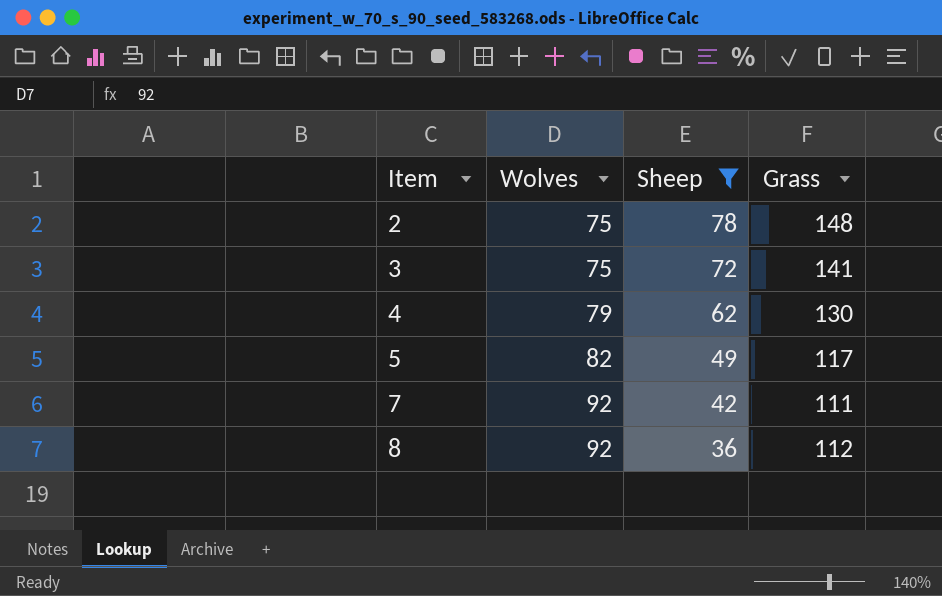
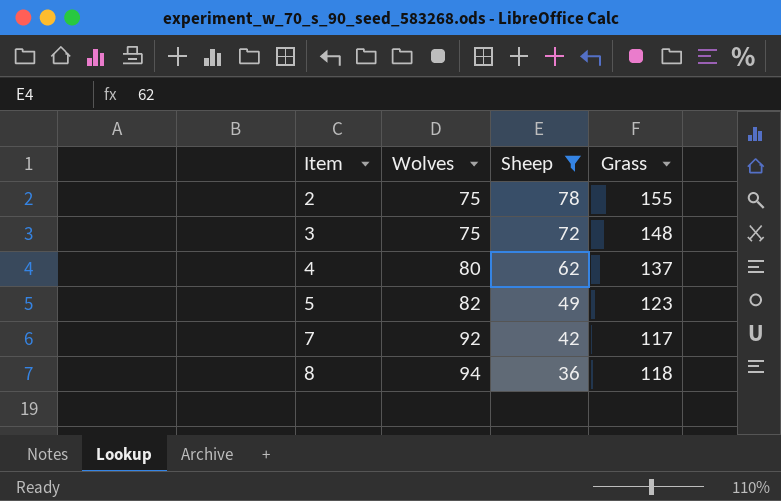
2 | Grass: 148 -> 155
3 | Grass: 141 -> 148
4 | Wolves: 79 -> 80
4 | Grass: 130 -> 137
5 | Grass: 117 -> 123
7 | Grass: 111 -> 117
8 | Wolves: 92 -> 94
8 | Grass: 112 -> 118

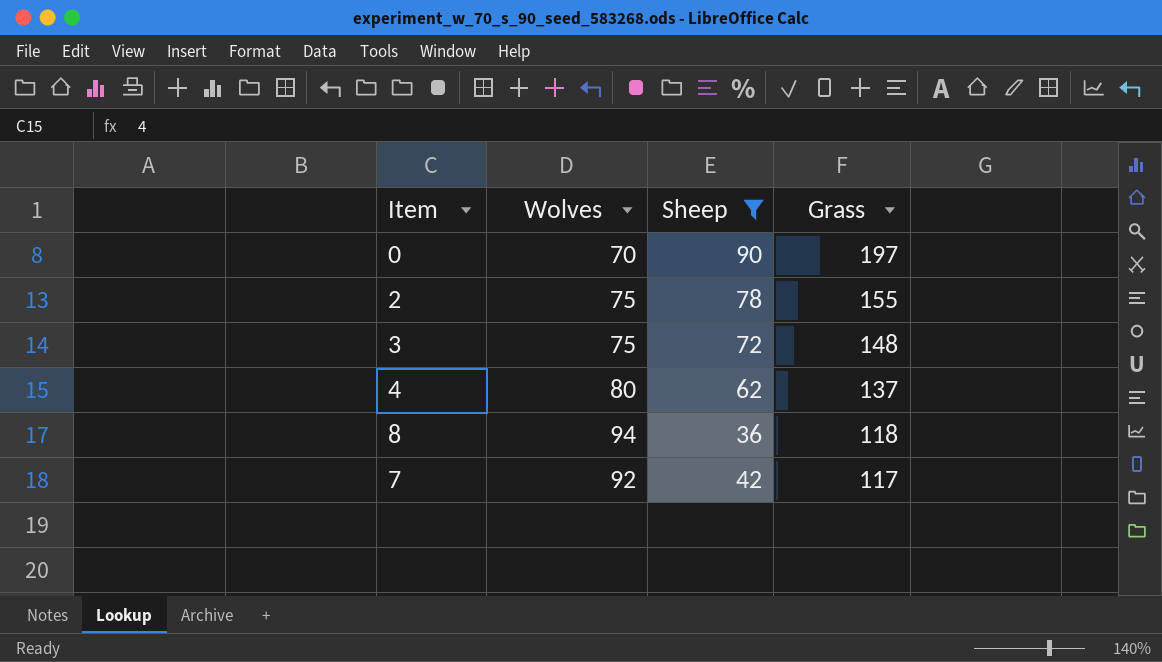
row order: Item ascending -> Grass descending
row 5: 82 | 49 | 123 -> none
row 0: none -> 70 | 90 | 197

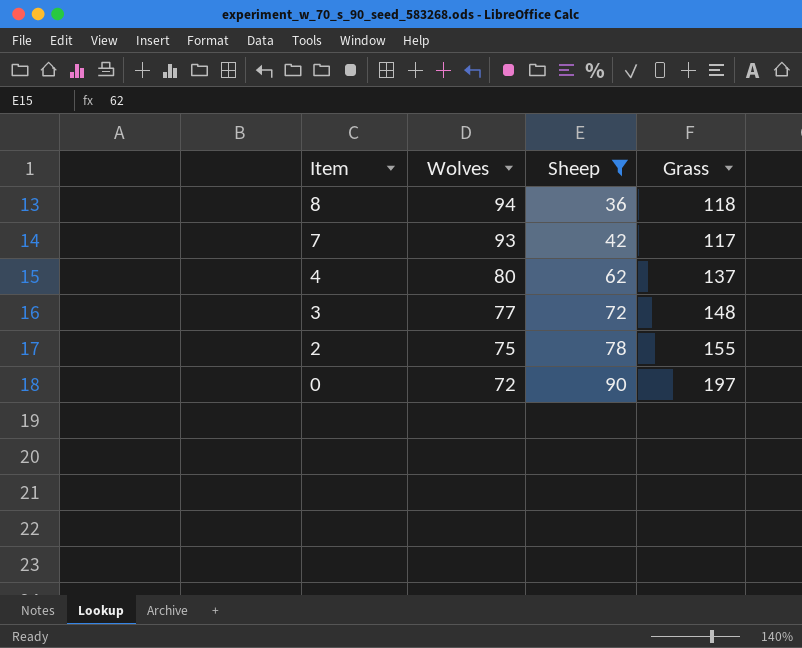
row order: Grass descending -> Item descending
7 | Wolves: 92 -> 93
3 | Wolves: 75 -> 77
0 | Wolves: 70 -> 72

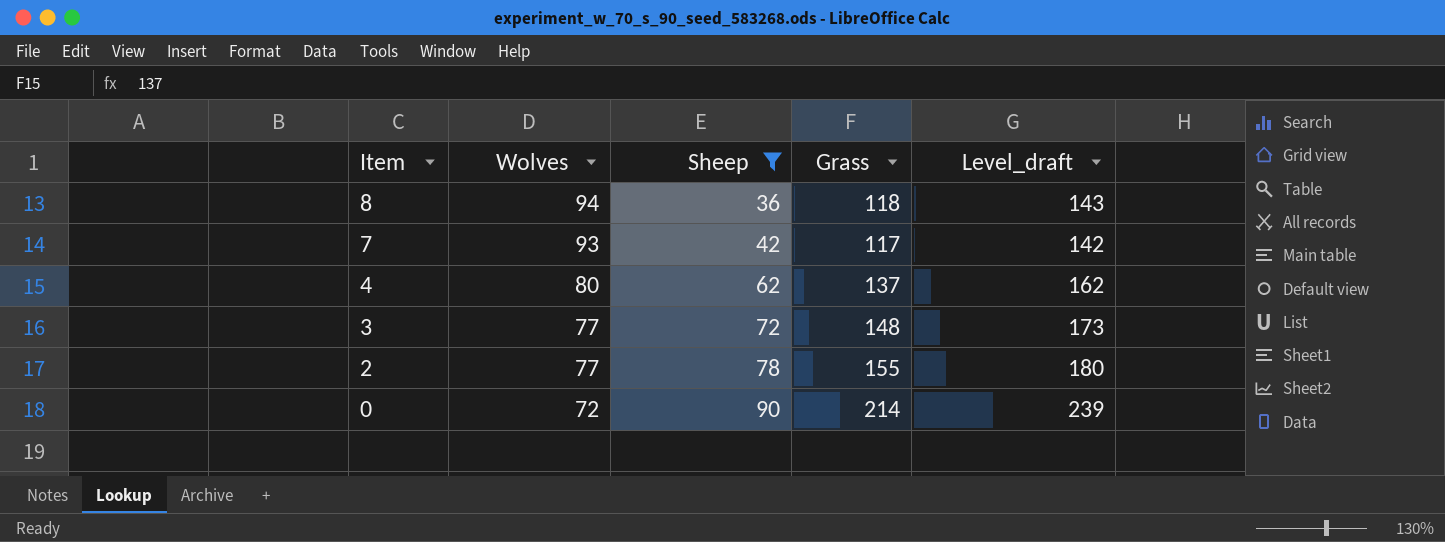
column Level_draft | formula: none -> [Grass] + 25
2 | Wolves: 75 -> 77
0 | Grass: 197 -> 214

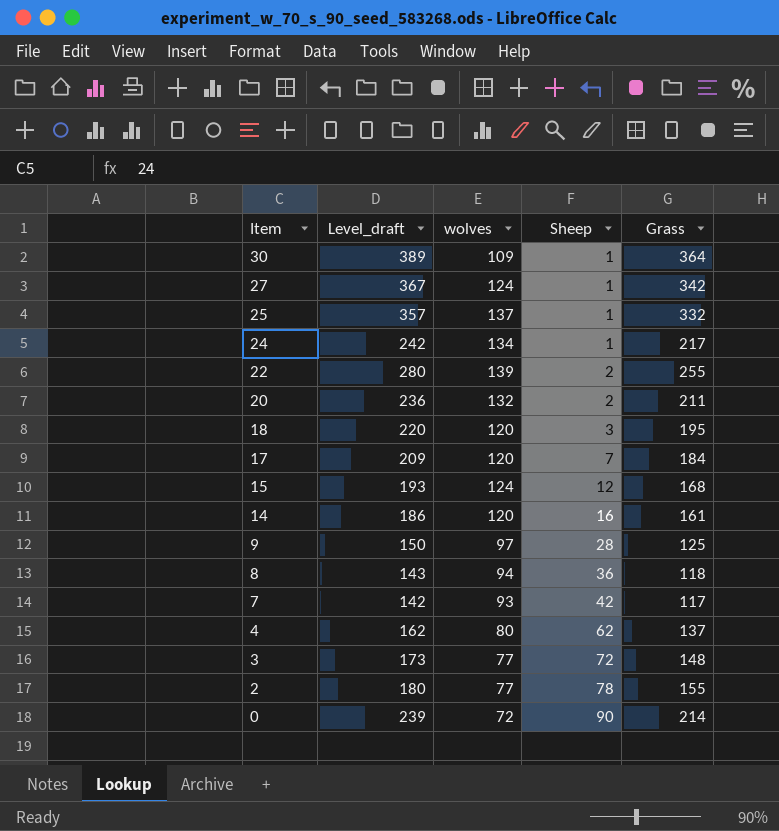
filter: Sheep >= 36 -> none
column Level_draft | position: 5 -> 2
column name: Wolves -> wolves

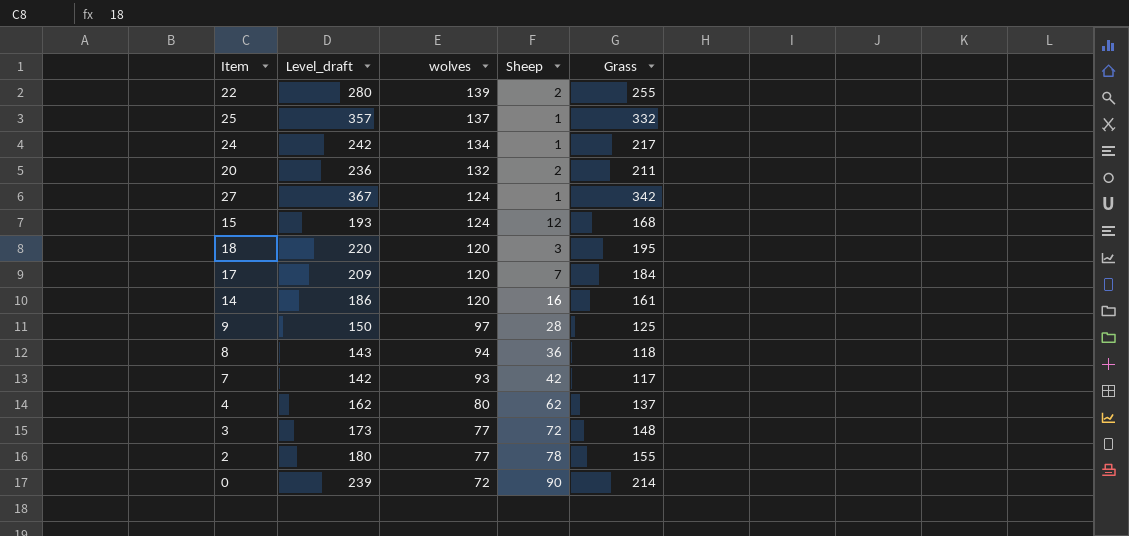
row order: Item descending -> wolves descending
row 30: 389 | 109 | 1 | 364 -> none

